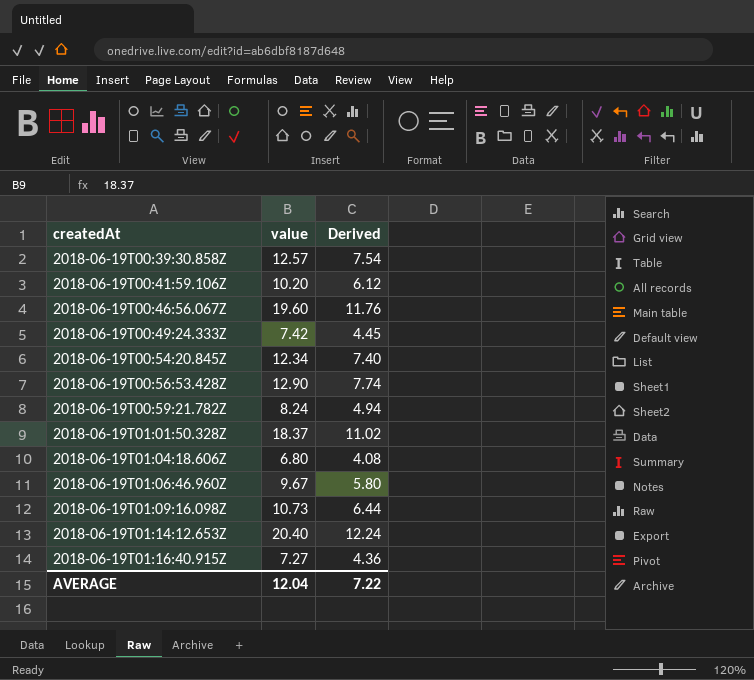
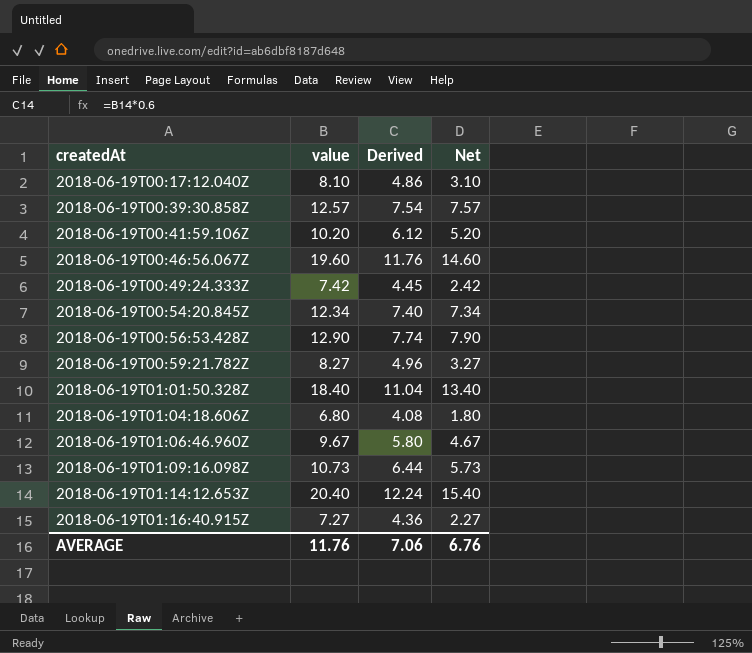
column Net | formula: none -> [value] - 5
row 2018-06-19T00:17:12.040Z: none -> 8.10 | 4.86 | 3.10
2018-06-19T00:59:21.782Z | value: 8.24 -> 8.27
2018-06-19T00:59:21.782Z | Derived: 4.94 -> 4.96
2018-06-19T01:01:50.328Z | value: 18.37 -> 18.40
2018-06-19T01:01:50.328Z | Derived: 11.02 -> 11.04
AVERAGE | value: 12.04 -> 11.76
AVERAGE | Derived: 7.22 -> 7.06

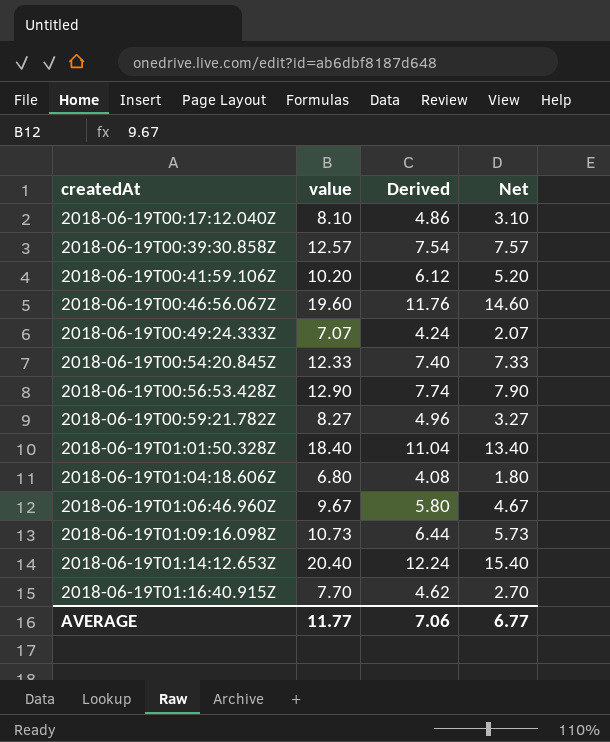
2018-06-19T00:49:24.333Z | value: 7.42 -> 7.07
2018-06-19T00:49:24.333Z | Derived: 4.45 -> 4.24
2018-06-19T00:49:24.333Z | Net: 2.42 -> 2.07
2018-06-19T00:54:20.845Z | value: 12.34 -> 12.33
2018-06-19T00:54:20.845Z | Net: 7.34 -> 7.33
2018-06-19T01:16:40.915Z | value: 7.27 -> 7.70
2018-06-19T01:16:40.915Z | Derived: 4.36 -> 4.62
2018-06-19T01:16:40.915Z | Net: 2.27 -> 2.70
AVERAGE | value: 11.76 -> 11.77
AVERAGE | Net: 6.76 -> 6.77

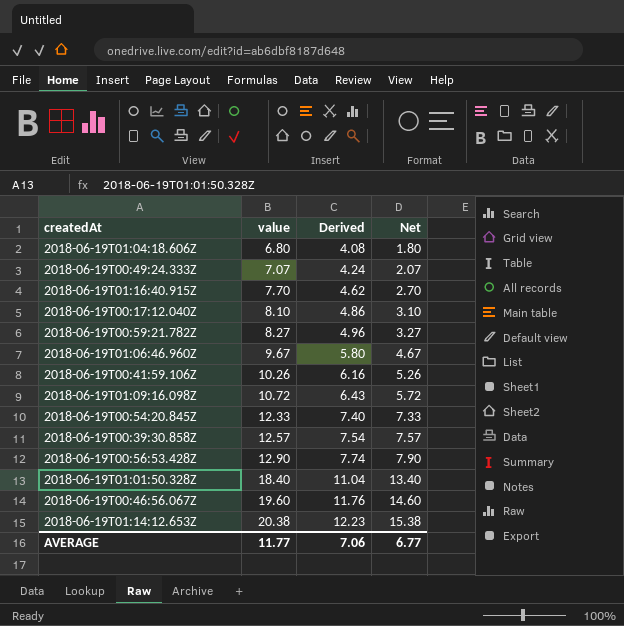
row order: createdAt ascending -> value ascending
2018-06-19T00:41:59.106Z | value: 10.20 -> 10.26
2018-06-19T00:41:59.106Z | Derived: 6.12 -> 6.16
2018-06-19T00:41:59.106Z | Net: 5.20 -> 5.26
2018-06-19T01:09:16.098Z | value: 10.73 -> 10.72
2018-06-19T01:09:16.098Z | Derived: 6.44 -> 6.43
2018-06-19T01:09:16.098Z | Net: 5.73 -> 5.72
2018-06-19T01:14:12.653Z | value: 20.40 -> 20.38
2018-06-19T01:14:12.653Z | Derived: 12.24 -> 12.23
2018-06-19T01:14:12.653Z | Net: 15.40 -> 15.38

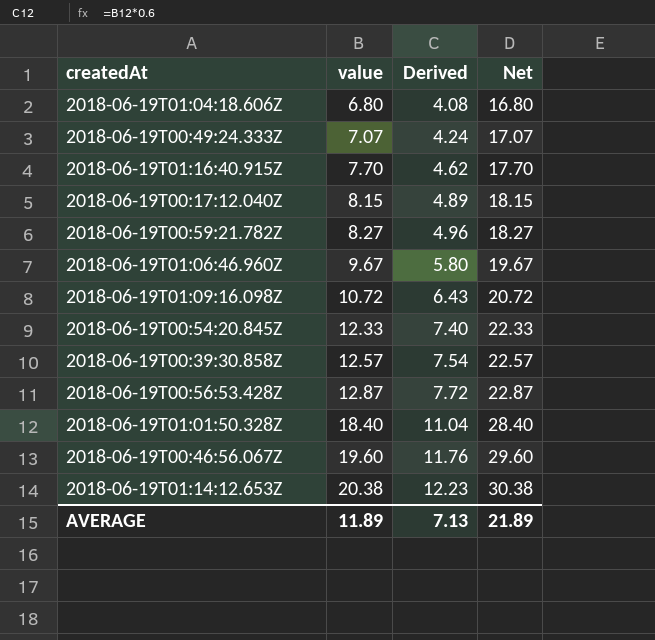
column Net | formula: [value] - 5 -> [value] + 10
row 2018-06-19T00:41:59.106Z: 10.26 | 6.16 | 5.26 -> none
2018-06-19T00:17:12.040Z | value: 8.10 -> 8.15
2018-06-19T00:17:12.040Z | Derived: 4.86 -> 4.89
2018-06-19T00:56:53.428Z | value: 12.90 -> 12.87
2018-06-19T00:56:53.428Z | Derived: 7.74 -> 7.72
AVERAGE | value: 11.77 -> 11.89
AVERAGE | Derived: 7.06 -> 7.13
AVERAGE | Net: 6.77 -> 21.89

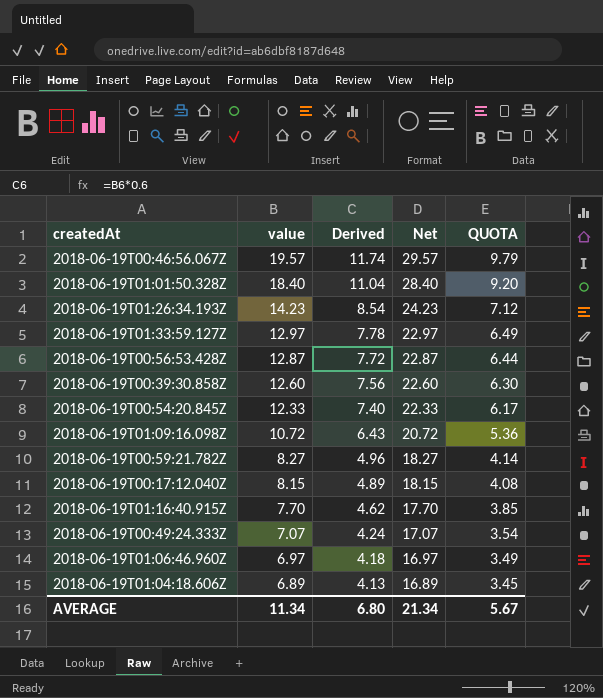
row order: value ascending -> value descending
column QUOTA | formula: none -> [value] * 0.5
row 2018-06-19T01:14:12.653Z: 20.38 | 12.23 | 30.38 -> none
2018-06-19T00:46:56.067Z | value: 19.60 -> 19.57
2018-06-19T00:46:56.067Z | Derived: 11.76 -> 11.74
2018-06-19T00:46:56.067Z | Net: 29.60 -> 29.57
row 2018-06-19T01:26:34.193Z: none -> 14.23 | 8.54 | 24.23 | 7.12
row 2018-06-19T01:33:59.127Z: none -> 12.97 | 7.78 | 22.97 | 6.49
2018-06-19T00:39:30.858Z | value: 12.57 -> 12.60
2018-06-19T00:39:30.858Z | Derived: 7.54 -> 7.56
2018-06-19T00:39:30.858Z | Net: 22.57 -> 22.60
2018-06-19T01:06:46.960Z | value: 9.67 -> 6.97
2018-06-19T01:06:46.960Z | Derived: 5.80 -> 4.18
2018-06-19T01:06:46.960Z | Net: 19.67 -> 16.97
2018-06-19T01:04:18.606Z | value: 6.80 -> 6.89
2018-06-19T01:04:18.606Z | Derived: 4.08 -> 4.13
2018-06-19T01:04:18.606Z | Net: 16.80 -> 16.89
AVERAGE | value: 11.89 -> 11.34
AVERAGE | Derived: 7.13 -> 6.80
AVERAGE | Net: 21.89 -> 21.34

